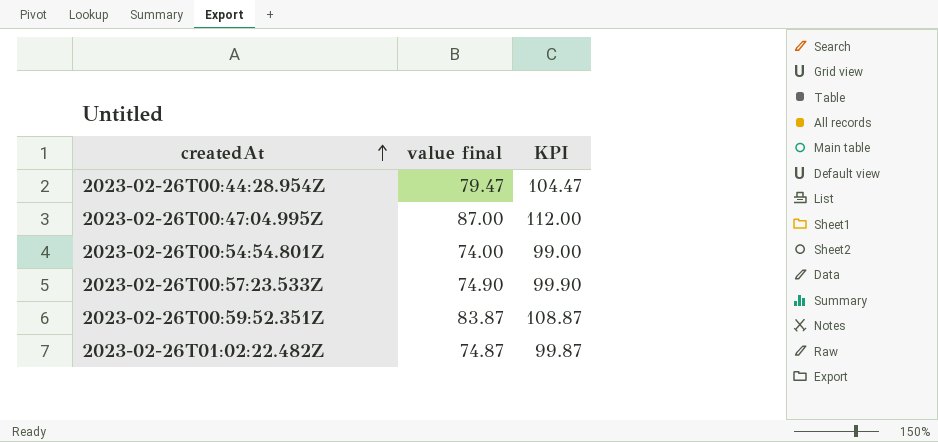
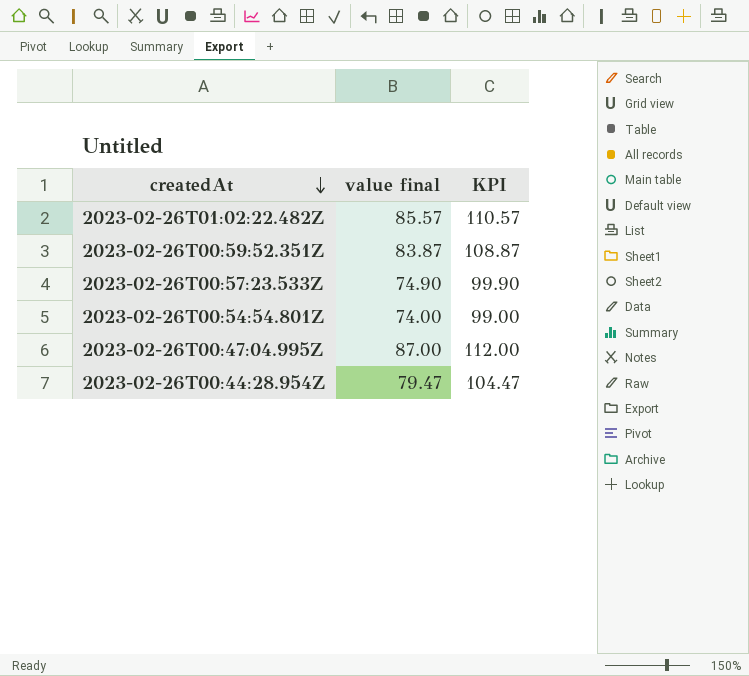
row order: createdAt ascending -> createdAt descending
2023-02-26T01:02:22.482Z | value final: 74.87 -> 85.57
2023-02-26T01:02:22.482Z | KPI: 99.87 -> 110.57

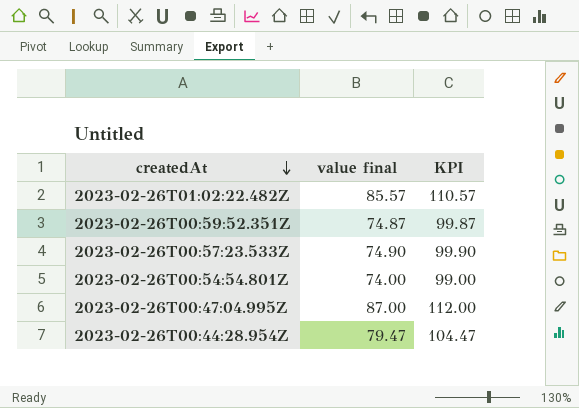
2023-02-26T00:59:52.351Z | value final: 83.87 -> 74.87
2023-02-26T00:59:52.351Z | KPI: 108.87 -> 99.87

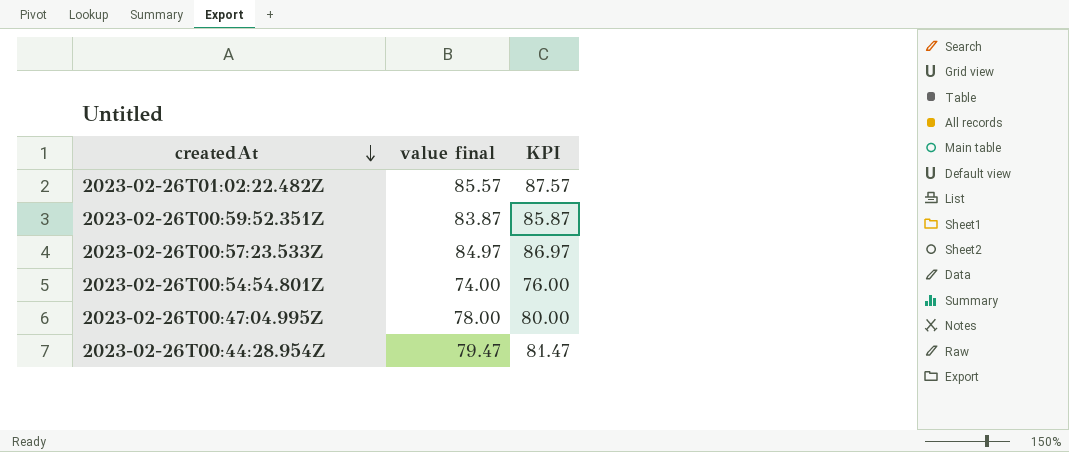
column KPI | formula: [value final] + 25 -> [value final] + 2
2023-02-26T00:59:52.351Z | value final: 74.87 -> 83.87
2023-02-26T00:57:23.533Z | value final: 74.90 -> 84.97
2023-02-26T00:47:04.995Z | value final: 87.00 -> 78.00

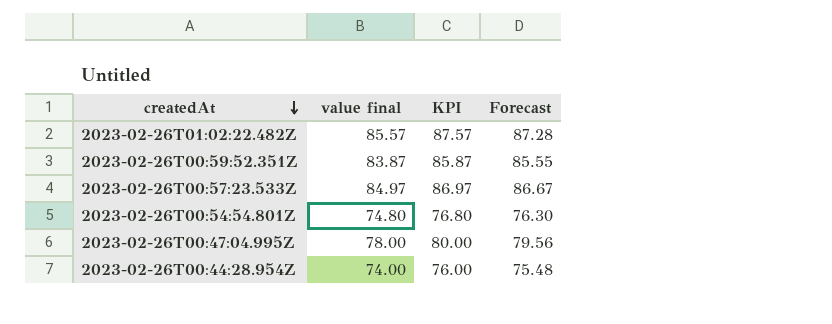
column Forecast | formula: none -> [value final] * 1.02
2023-02-26T00:54:54.801Z | value final: 74.00 -> 74.80
2023-02-26T00:54:54.801Z | KPI: 76.00 -> 76.80
2023-02-26T00:44:28.954Z | value final: 79.47 -> 74.00
2023-02-26T00:44:28.954Z | KPI: 81.47 -> 76.00

